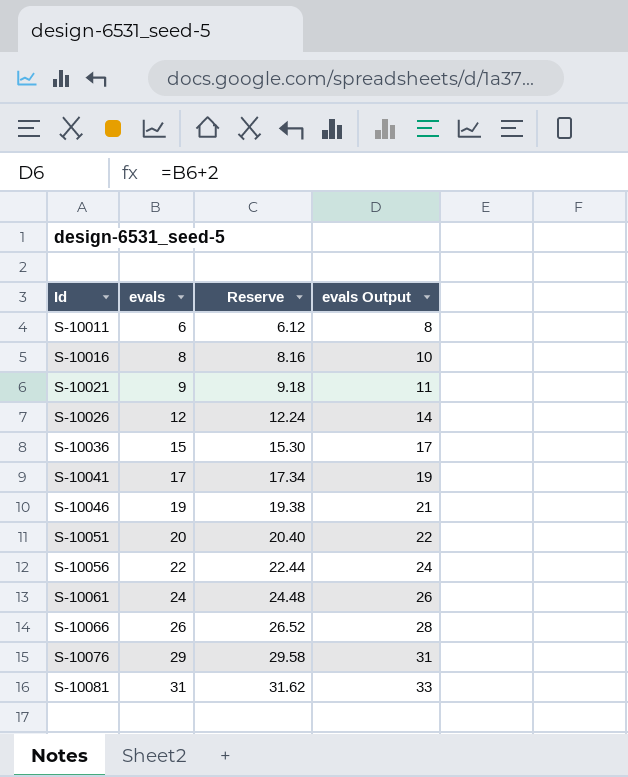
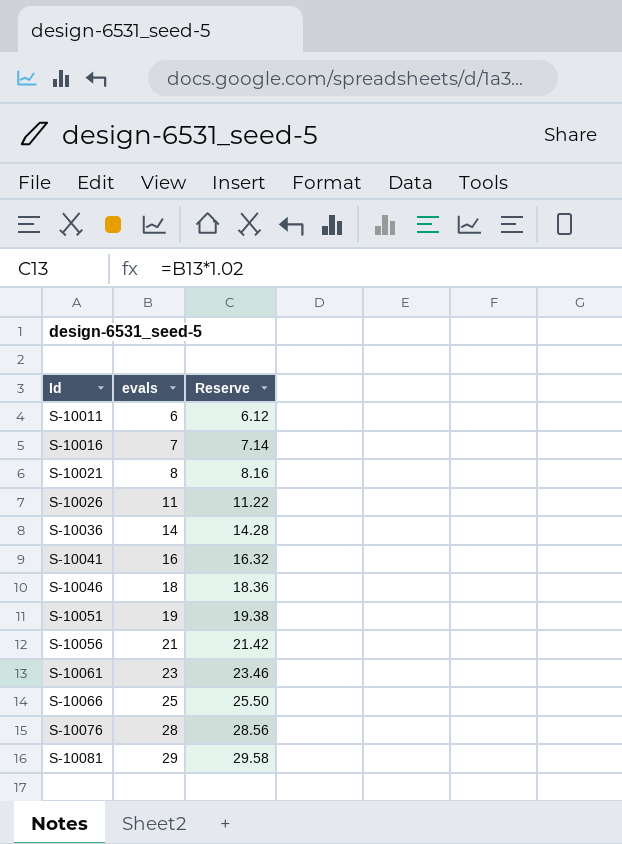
column evals Output | formula: [evals] + 2 -> none
S-10016 | evals: 8 -> 7
S-10016 | Reserve: 8.16 -> 7.14
S-10021 | evals: 9 -> 8
S-10021 | Reserve: 9.18 -> 8.16
S-10026 | evals: 12 -> 11
S-10026 | Reserve: 12.24 -> 11.22
S-10036 | evals: 15 -> 14
S-10036 | Reserve: 15.30 -> 14.28
S-10041 | evals: 17 -> 16
S-10041 | Reserve: 17.34 -> 16.32
S-10046 | evals: 19 -> 18
S-10046 | Reserve: 19.38 -> 18.36
S-10051 | evals: 20 -> 19
S-10051 | Reserve: 20.40 -> 19.38
S-10056 | evals: 22 -> 21
S-10056 | Reserve: 22.44 -> 21.42
S-10061 | evals: 24 -> 23
S-10061 | Reserve: 24.48 -> 23.46
S-10066 | evals: 26 -> 25
S-10066 | Reserve: 26.52 -> 25.50
S-10076 | evals: 29 -> 28
S-10076 | Reserve: 29.58 -> 28.56
S-10081 | evals: 31 -> 29
S-10081 | Reserve: 31.62 -> 29.58

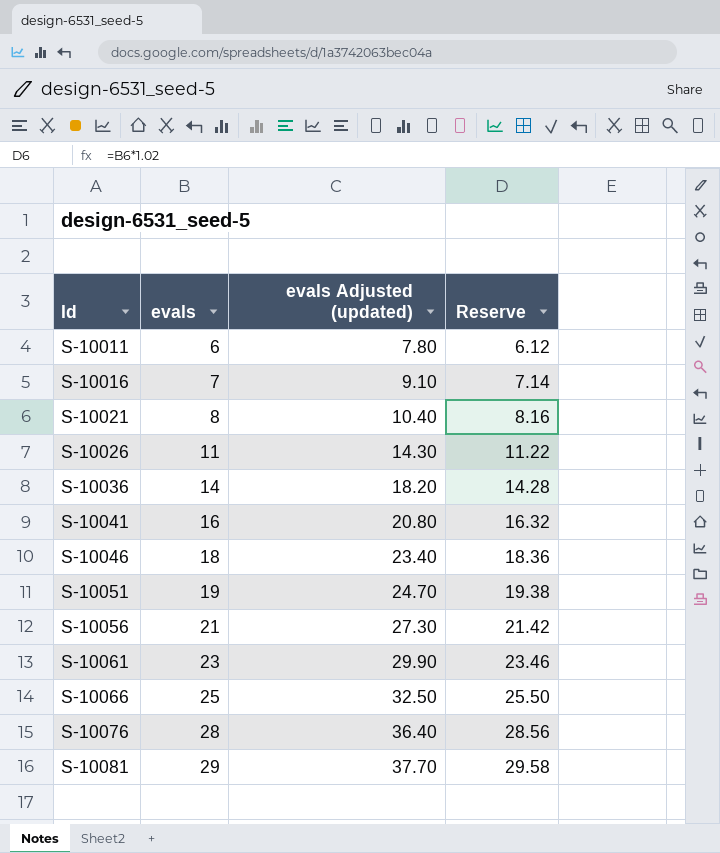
column evals Adjusted (updated) | formula: none -> [evals] * 1.3

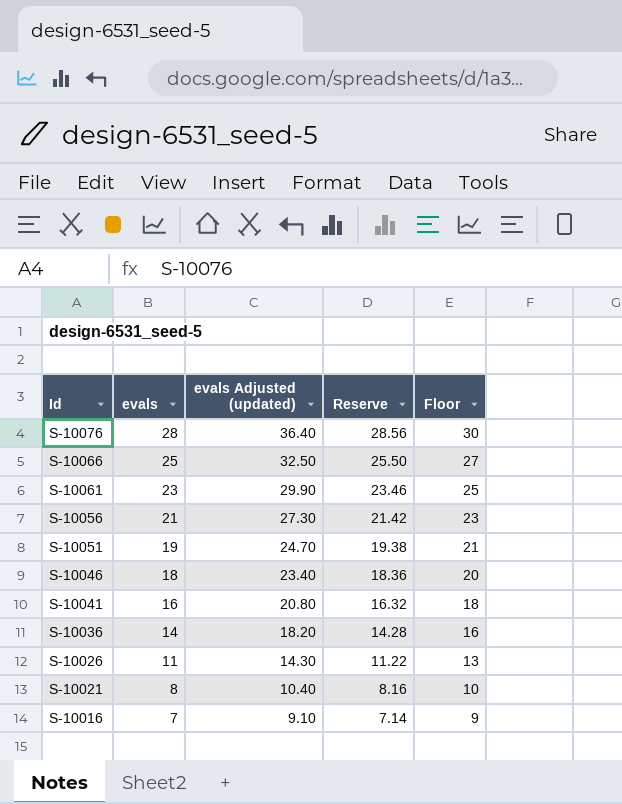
row order: Id ascending -> Id descending
column Floor | formula: none -> [evals] + 2
row S-10011: 6 | 7.80 | 6.12 -> none
row S-10081: 29 | 37.70 | 29.58 -> none

